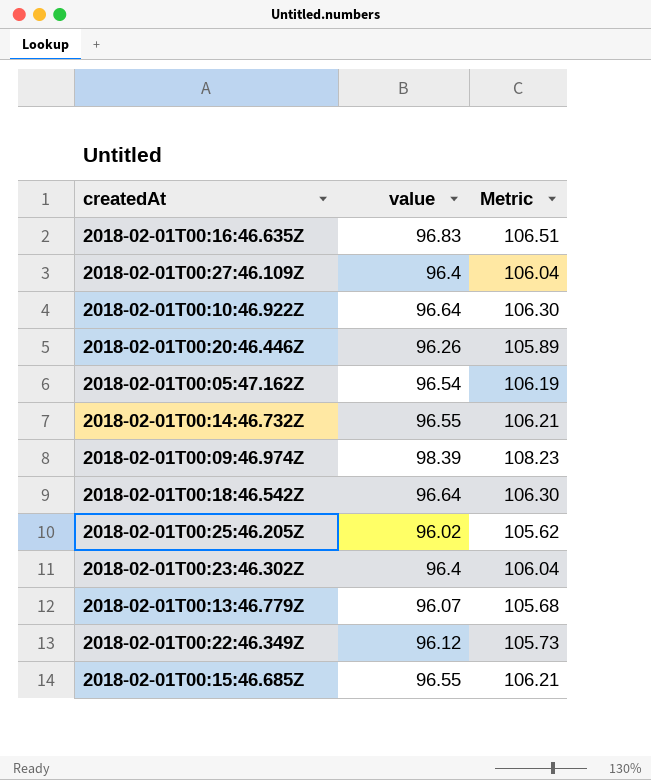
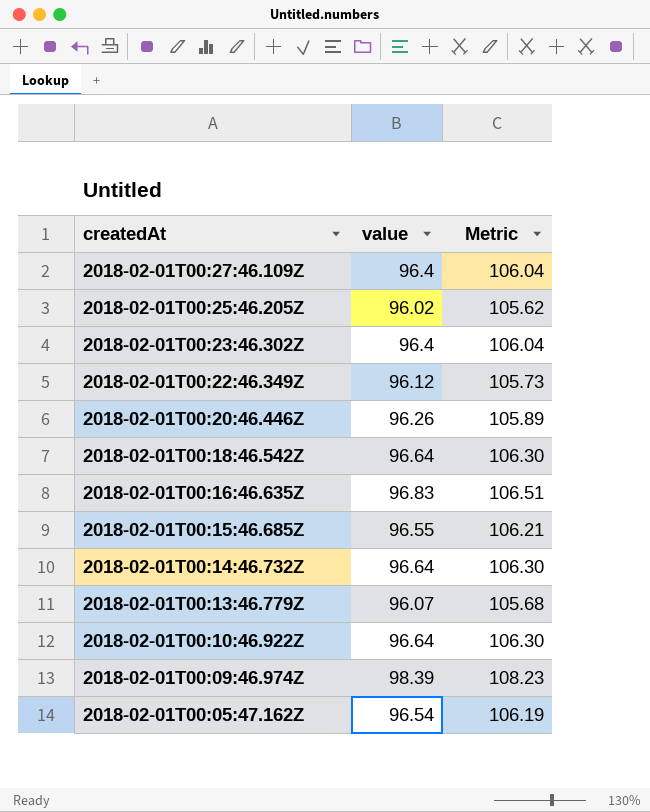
row order: none -> createdAt descending
2018-02-01T00:14:46.732Z | value: 96.55 -> 96.64
2018-02-01T00:14:46.732Z | Metric: 106.21 -> 106.30

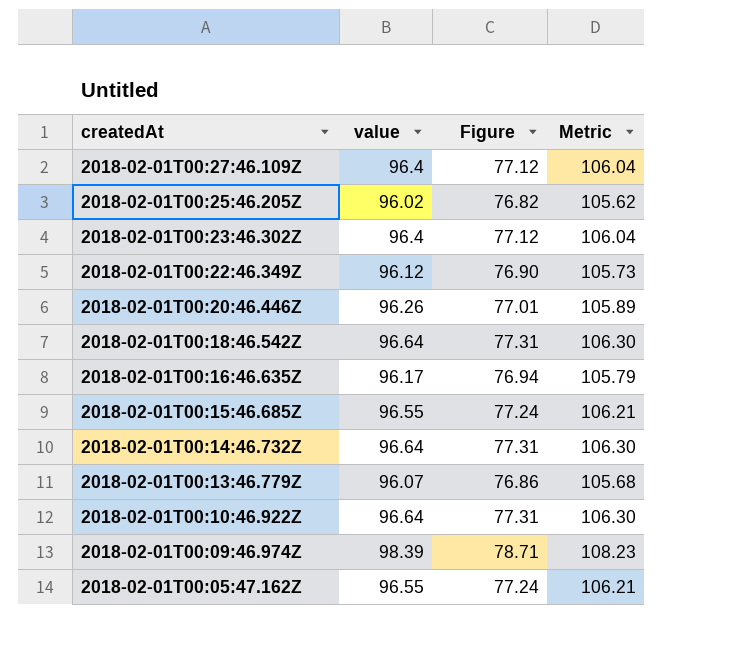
column Figure | formula: none -> [value] * 0.8
2018-02-01T00:16:46.635Z | value: 96.83 -> 96.17
2018-02-01T00:16:46.635Z | Metric: 106.51 -> 105.79
2018-02-01T00:05:47.162Z | value: 96.54 -> 96.55
2018-02-01T00:05:47.162Z | Metric: 106.19 -> 106.21

